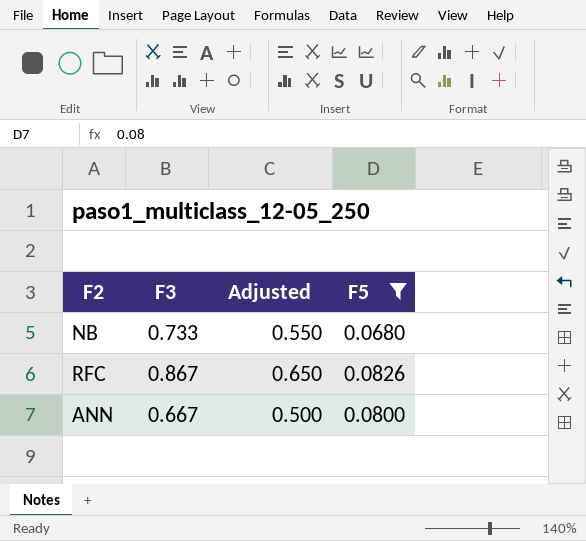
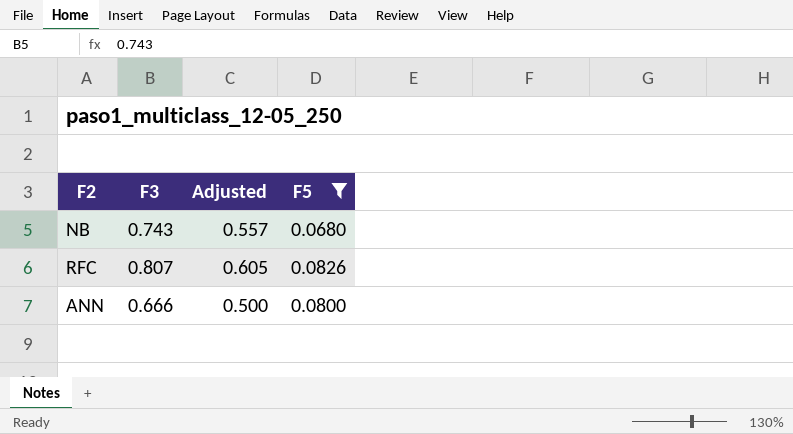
NB | F3: 0.733 -> 0.743
NB | Adjusted: 0.550 -> 0.557
RFC | F3: 0.867 -> 0.807
RFC | Adjusted: 0.650 -> 0.605
ANN | F3: 0.667 -> 0.666

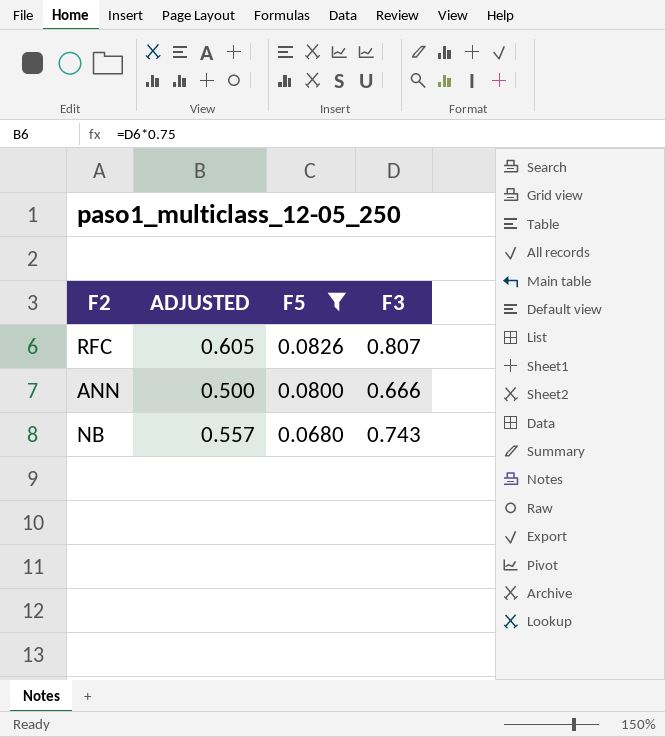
row order: none -> F5 descending
column name: Adjusted -> ADJUSTED
column F3 | position: 2 -> 4

